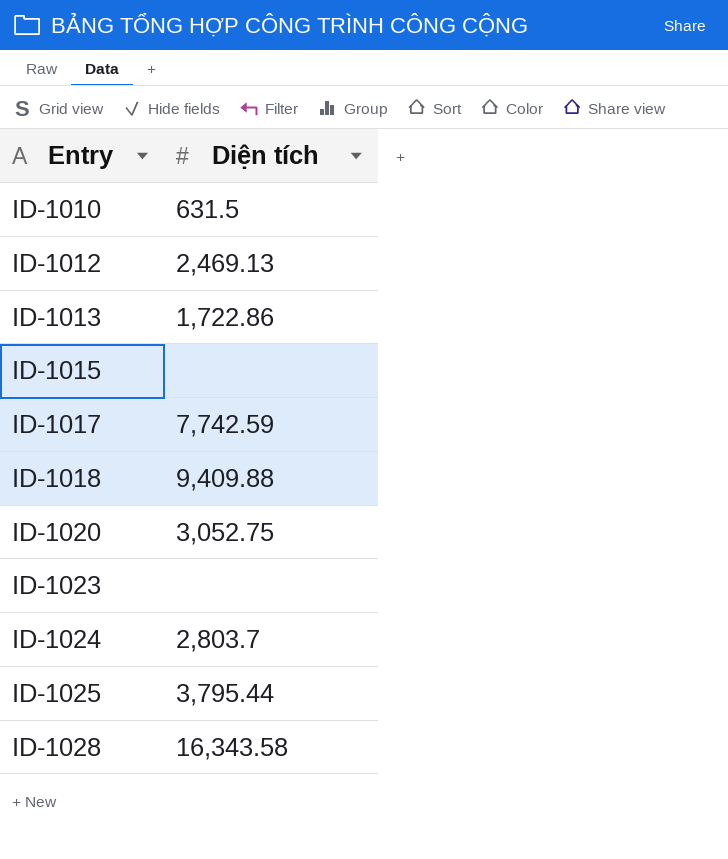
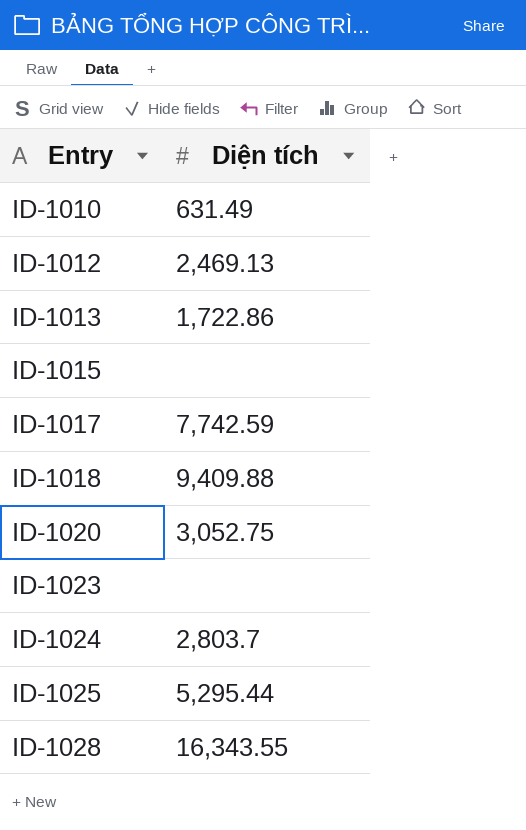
ID-1010 | Diện tích: 631.5 -> 631.49
ID-1025 | Diện tích: 3,795.44 -> 5,295.44
ID-1028 | Diện tích: 16,343.58 -> 16,343.55

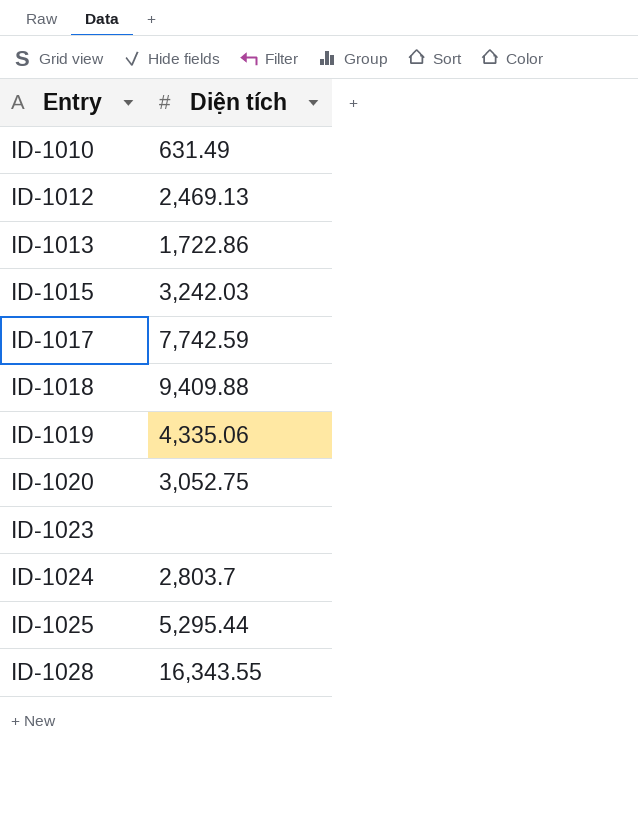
ID-1015 | Diện tích: none -> 3,242.03
row ID-1019: none -> 4,335.06

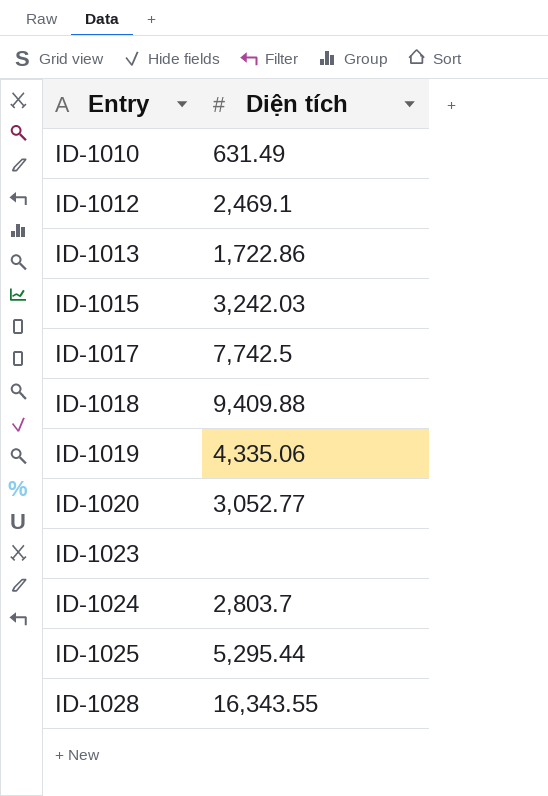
ID-1012 | Diện tích: 2,469.13 -> 2,469.1
ID-1017 | Diện tích: 7,742.59 -> 7,742.5
ID-1020 | Diện tích: 3,052.75 -> 3,052.77

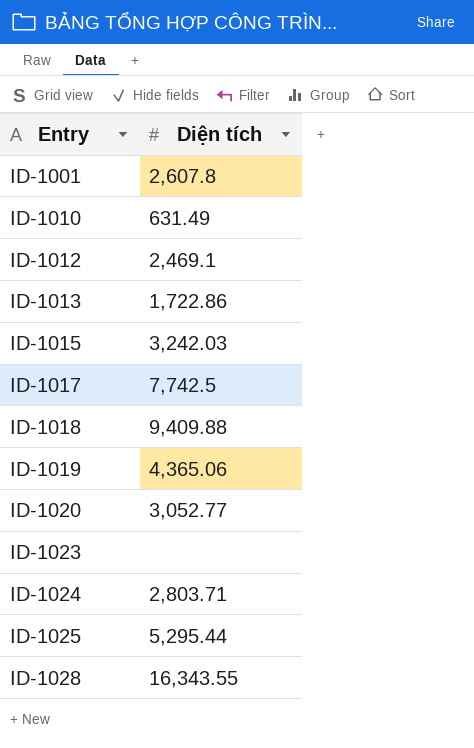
row ID-1001: none -> 2,607.8
ID-1019 | Diện tích: 4,335.06 -> 4,365.06
ID-1024 | Diện tích: 2,803.7 -> 2,803.71

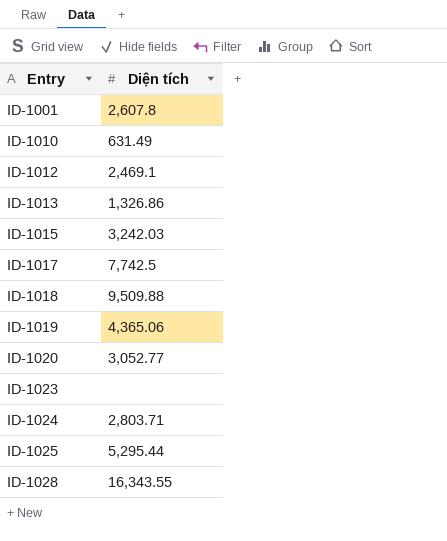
ID-1013 | Diện tích: 1,722.86 -> 1,326.86
ID-1018 | Diện tích: 9,409.88 -> 9,509.88

